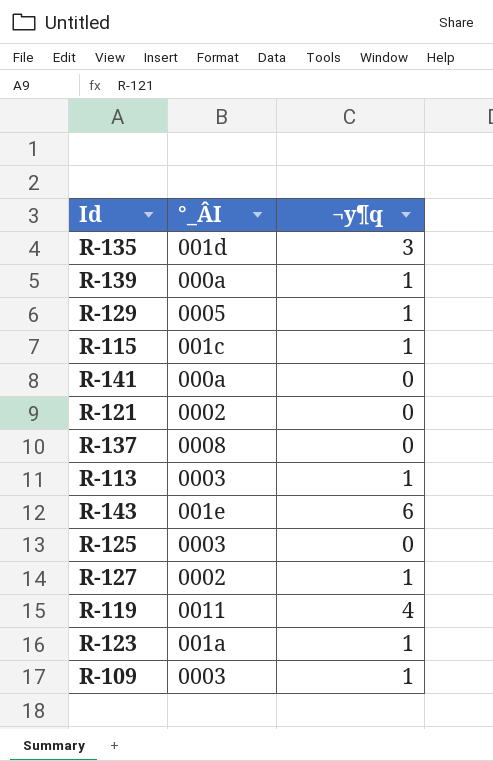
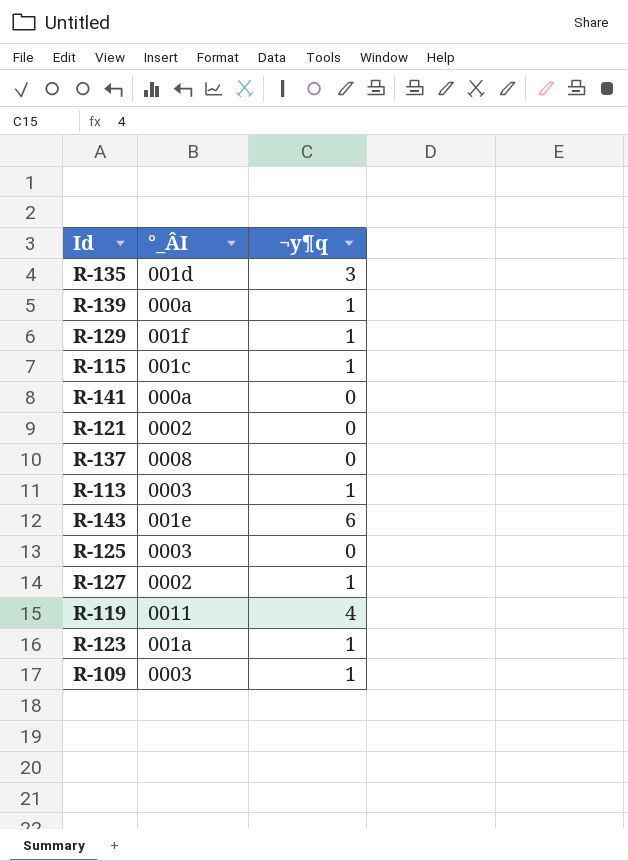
R-129 | °_ÂI: 0005 -> 001f

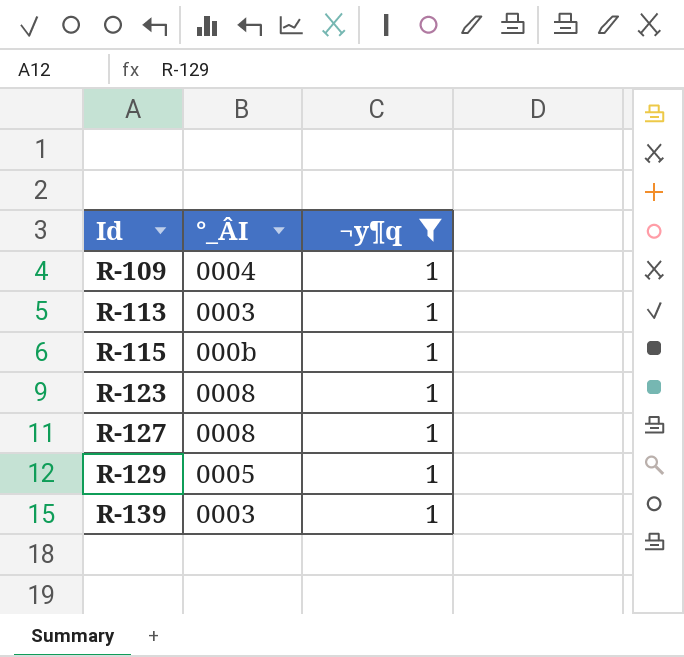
filter: none -> ¬y¶q = 1
row order: none -> Id ascending
R-109 | °_ÂI: 0003 -> 0004
R-115 | °_ÂI: 001c -> 000b
R-123 | °_ÂI: 001a -> 0008
R-127 | °_ÂI: 0002 -> 0008
R-129 | °_ÂI: 001f -> 0005
R-139 | °_ÂI: 000a -> 0003

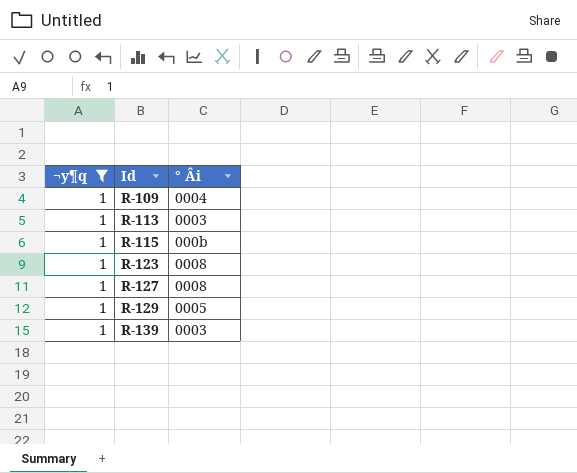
column ¬y¶q | position: 3 -> 1
column name: °_ÂI -> ° Âi

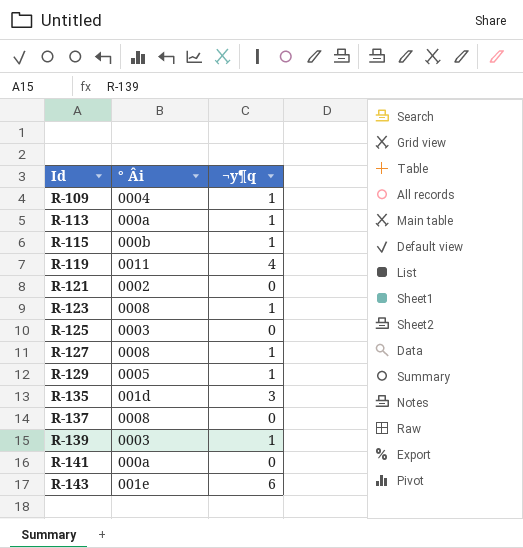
filter: ¬y¶q = 1 -> none
column ¬y¶q | position: 1 -> 3
R-113 | ° Âi: 0003 -> 000a

